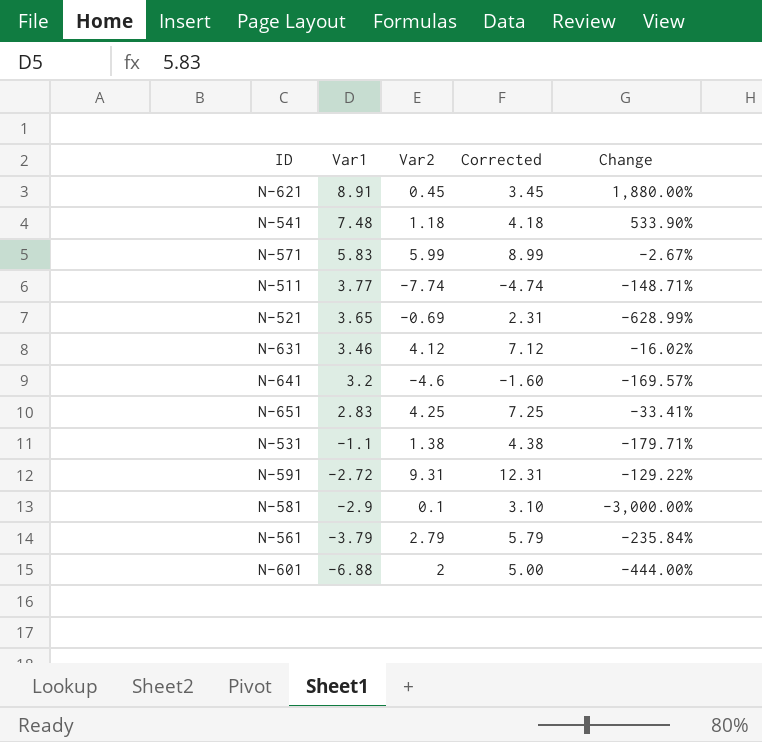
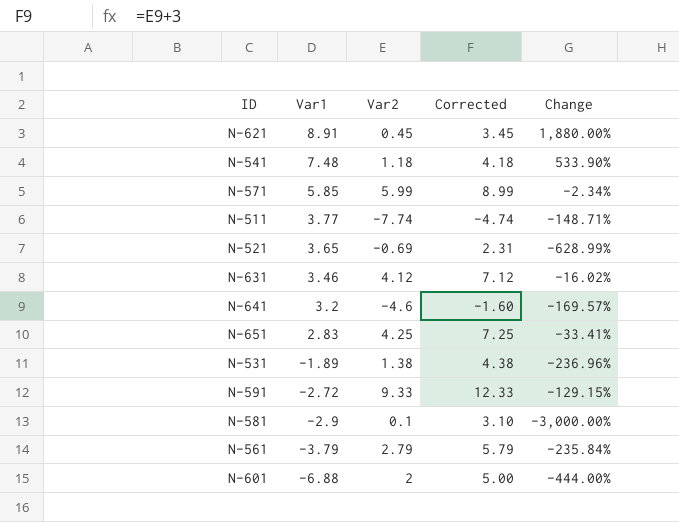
N-571 | Var1: 5.83 -> 5.85
N-571 | Change: -2.67% -> -2.34%
N-531 | Var1: -1.1 -> -1.89
N-531 | Change: -179.71% -> -236.96%
N-591 | Var2: 9.31 -> 9.33
N-591 | Corrected: 12.31 -> 12.33
N-591 | Change: -129.22% -> -129.15%

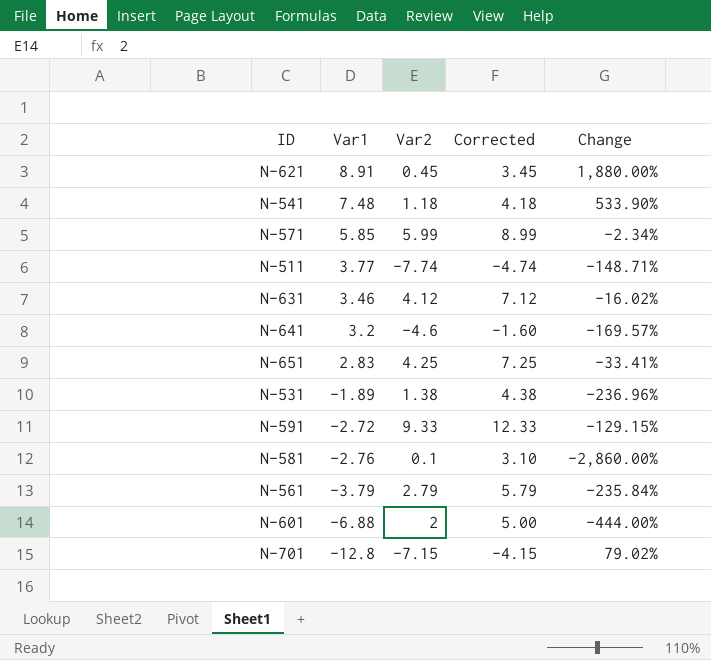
row N-521: 3.65 | -0.69 | 2.31 | -628.99% -> none
N-581 | Var1: -2.9 -> -2.76
N-581 | Change: -3,000.00% -> -2,860.00%
row N-701: none -> -12.8 | -7.15 | -4.15 | 79.02%

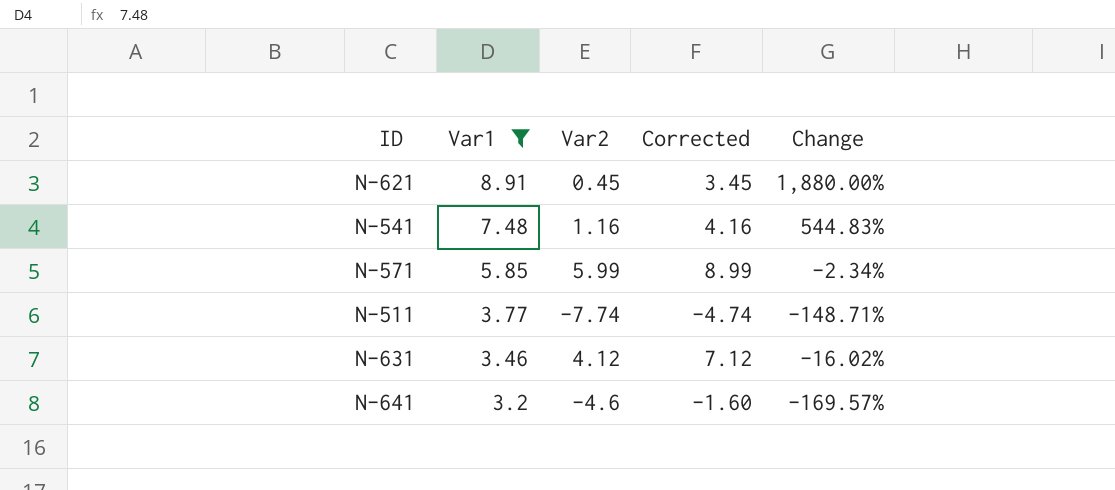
filter: none -> Var1 >= 3.2
N-541 | Var2: 1.18 -> 1.16
N-541 | Corrected: 4.18 -> 4.16
N-541 | Change: 533.90% -> 544.83%

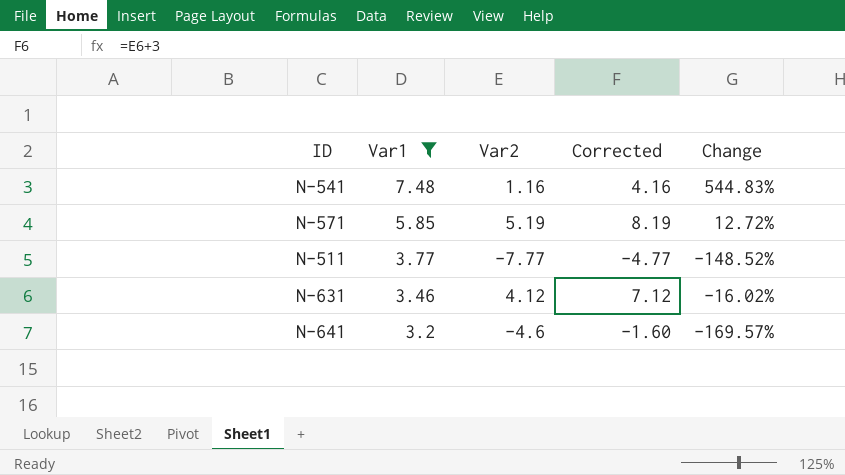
row N-621: 8.91 | 0.45 | 3.45 | 1,880.00% -> none
N-571 | Var2: 5.99 -> 5.19
N-571 | Corrected: 8.99 -> 8.19
N-571 | Change: -2.34% -> 12.72%
N-511 | Var2: -7.74 -> -7.77
N-511 | Corrected: -4.74 -> -4.77
N-511 | Change: -148.71% -> -148.52%

